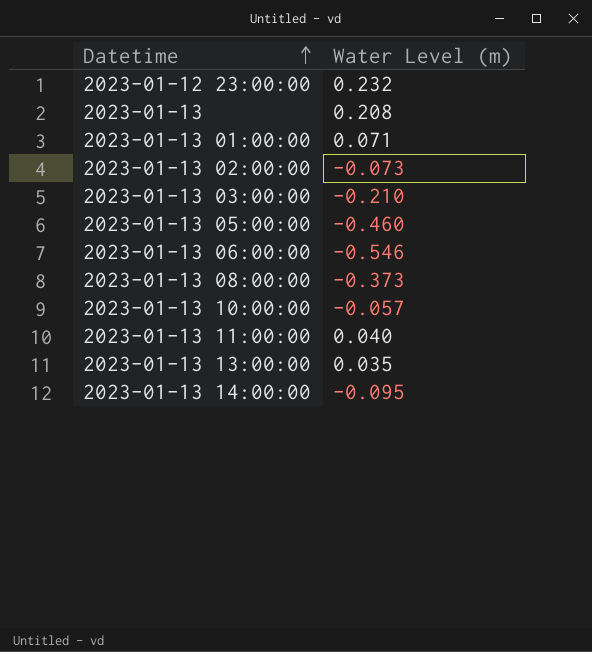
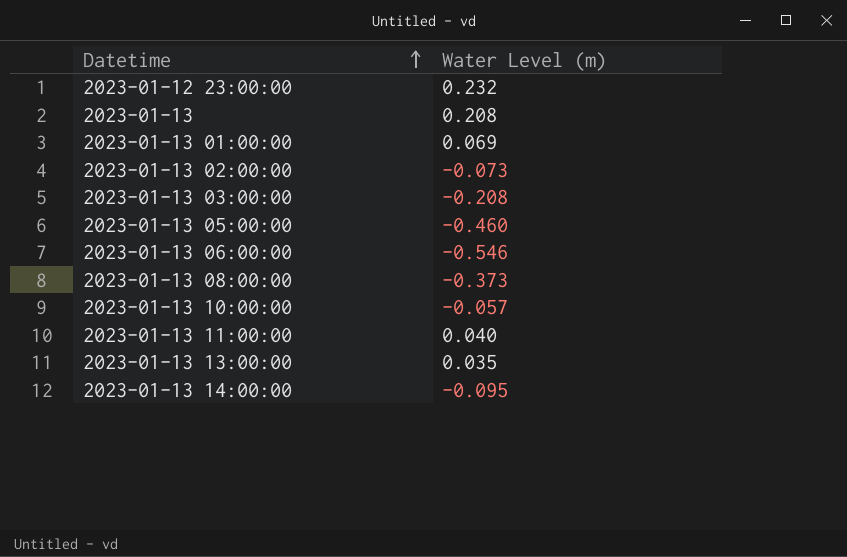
2023-01-13 01:00:00 | Water Level (m): 0.071 -> 0.069
2023-01-13 03:00:00 | Water Level (m): -0.210 -> -0.208

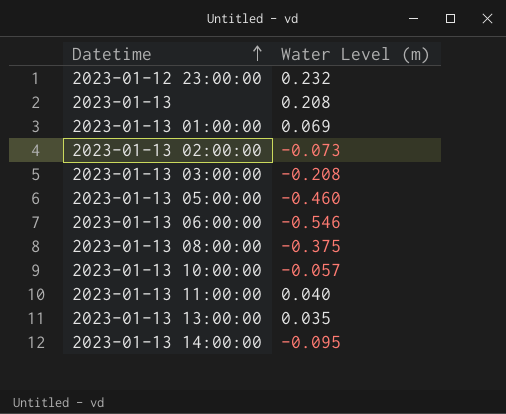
2023-01-13 08:00:00 | Water Level (m): -0.373 -> -0.375

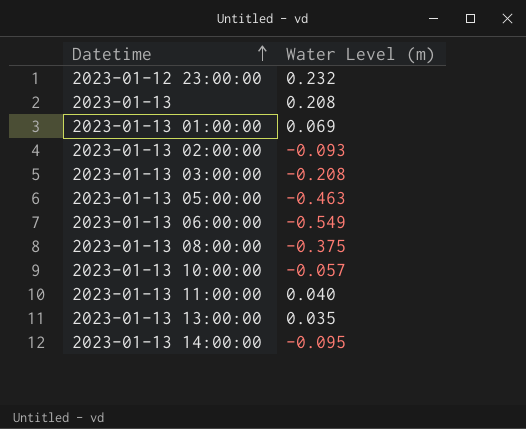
2023-01-13 02:00:00 | Water Level (m): -0.073 -> -0.093
2023-01-13 05:00:00 | Water Level (m): -0.460 -> -0.463
2023-01-13 06:00:00 | Water Level (m): -0.546 -> -0.549

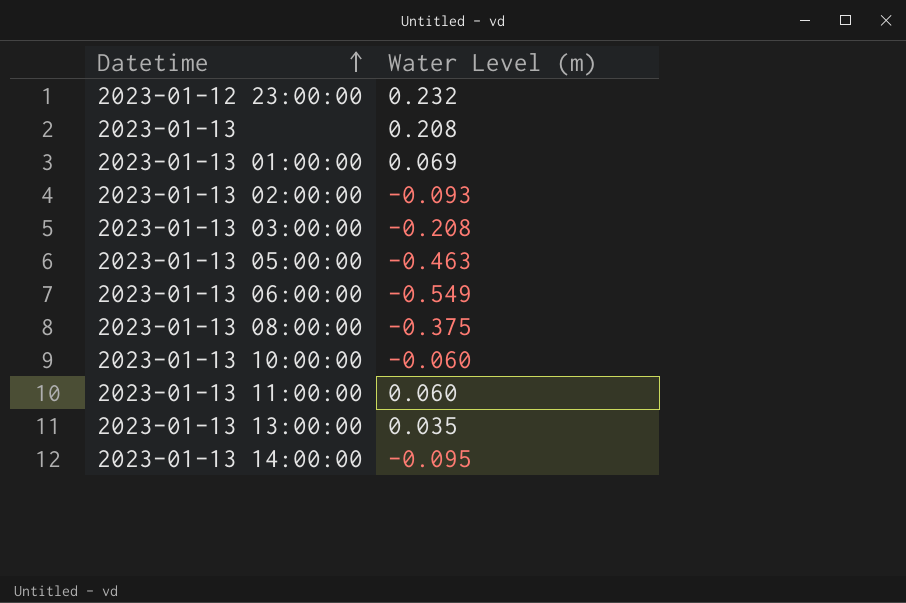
2023-01-13 10:00:00 | Water Level (m): -0.057 -> -0.060
2023-01-13 11:00:00 | Water Level (m): 0.040 -> 0.060

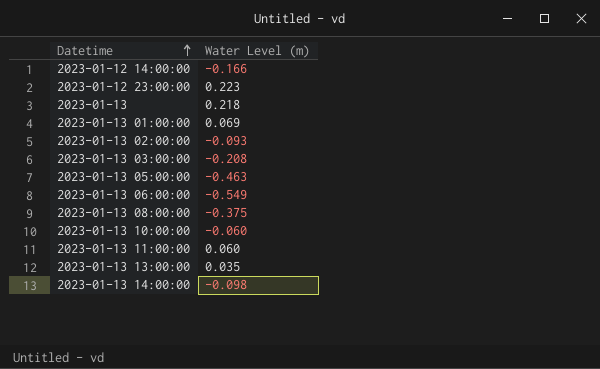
row 2023-01-12 14:00:00: none -> -0.166
2023-01-12 23:00:00 | Water Level (m): 0.232 -> 0.223
2023-01-13 | Water Level (m): 0.208 -> 0.218
2023-01-13 14:00:00 | Water Level (m): -0.095 -> -0.098

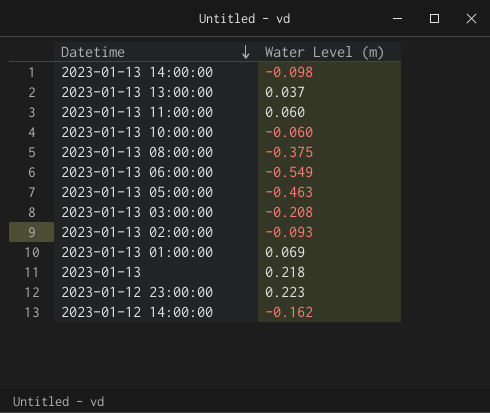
row order: Datetime ascending -> Datetime descending
2023-01-13 13:00:00 | Water Level (m): 0.035 -> 0.037
2023-01-12 14:00:00 | Water Level (m): -0.166 -> -0.162

